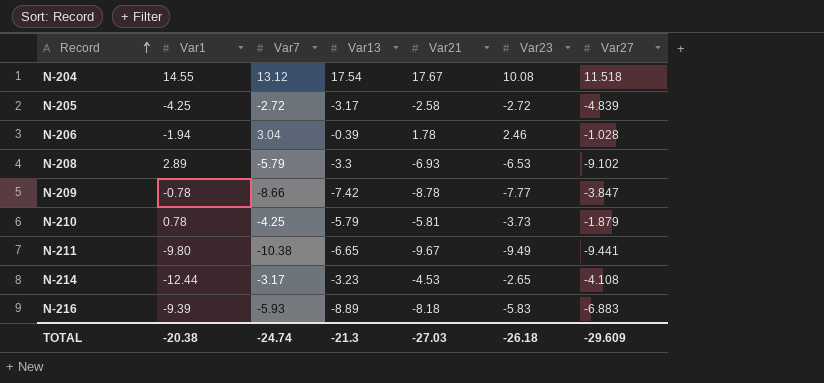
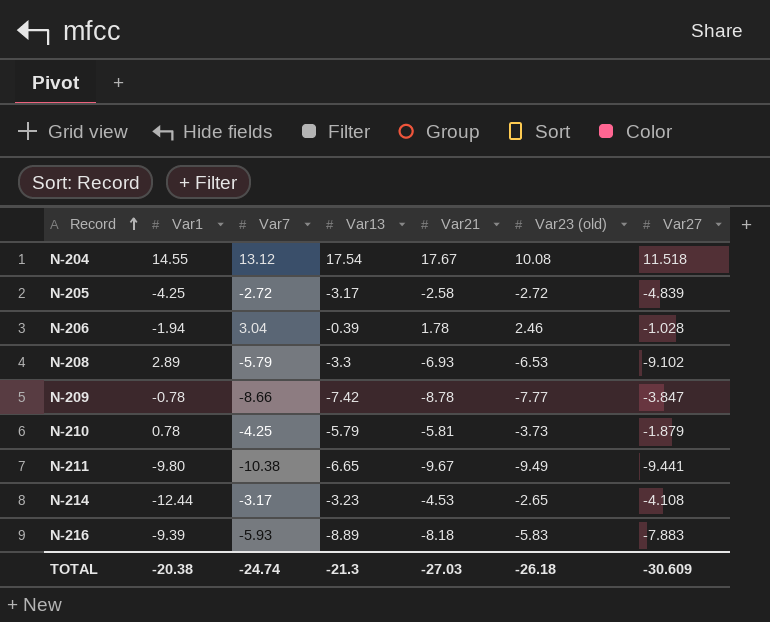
column name: Var23 -> Var23 (old)
N-216 | Var27: -6.883 -> -7.883
TOTAL | Var27: -29.609 -> -30.609

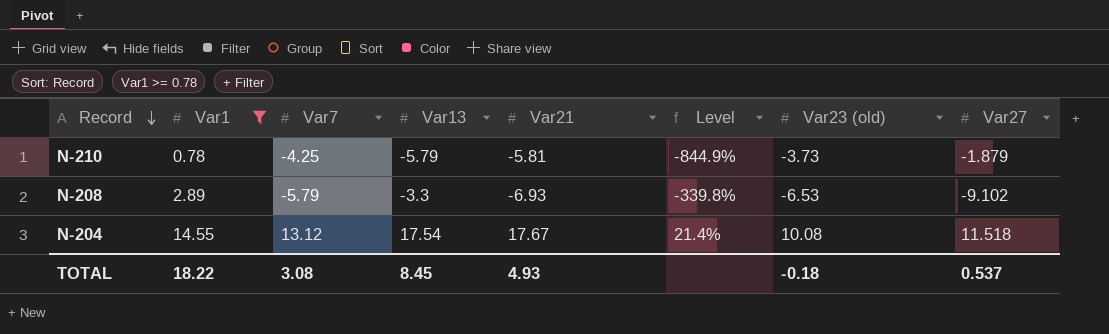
filter: none -> Var1 >= 0.78
row order: Record ascending -> Record descending
column Level | formula: none -> ([Var21] - [Var1]) / [Var1]
TOTAL | Var1: -20.38 -> 18.22
TOTAL | Var7: -24.74 -> 3.08
TOTAL | Var13: -21.3 -> 8.45
TOTAL | Var21: -27.03 -> 4.93
TOTAL | Var23 (old): -26.18 -> -0.18
TOTAL | Var27: -30.609 -> 0.537

